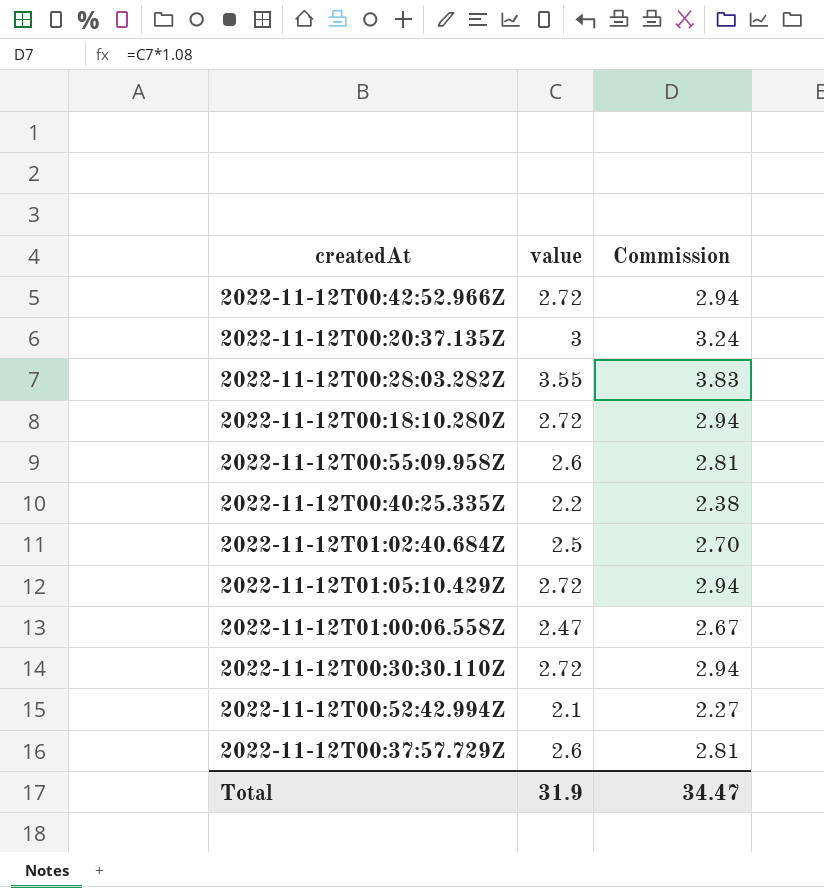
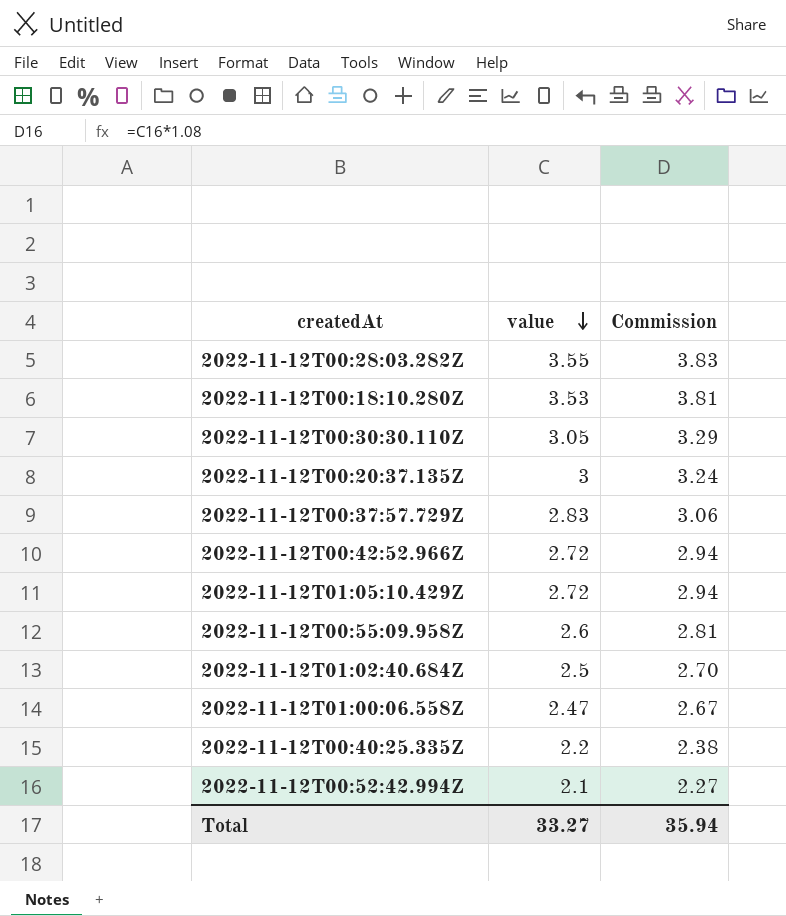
row order: none -> value descending
2022-11-12T00:18:10.280Z | value: 2.72 -> 3.53
2022-11-12T00:18:10.280Z | Commission: 2.94 -> 3.81
2022-11-12T00:30:30.110Z | value: 2.72 -> 3.05
2022-11-12T00:30:30.110Z | Commission: 2.94 -> 3.29
2022-11-12T00:37:57.729Z | value: 2.6 -> 2.83
2022-11-12T00:37:57.729Z | Commission: 2.81 -> 3.06
Total | value: 31.9 -> 33.27
Total | Commission: 34.47 -> 35.94

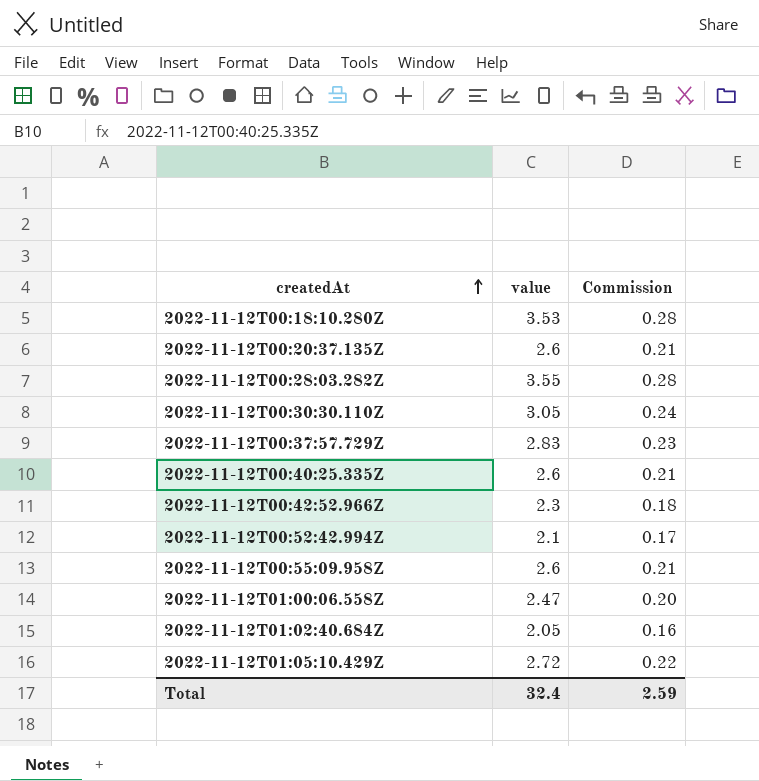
row order: value descending -> createdAt ascending
column Commission | formula: [value] * 1.08 -> [value] * 0.08
2022-11-12T00:20:37.135Z | value: 3 -> 2.6
2022-11-12T00:40:25.335Z | value: 2.2 -> 2.6
2022-11-12T00:42:52.966Z | value: 2.72 -> 2.3
2022-11-12T01:02:40.684Z | value: 2.5 -> 2.05
Total | value: 33.27 -> 32.4
Total | Commission: 35.94 -> 2.59

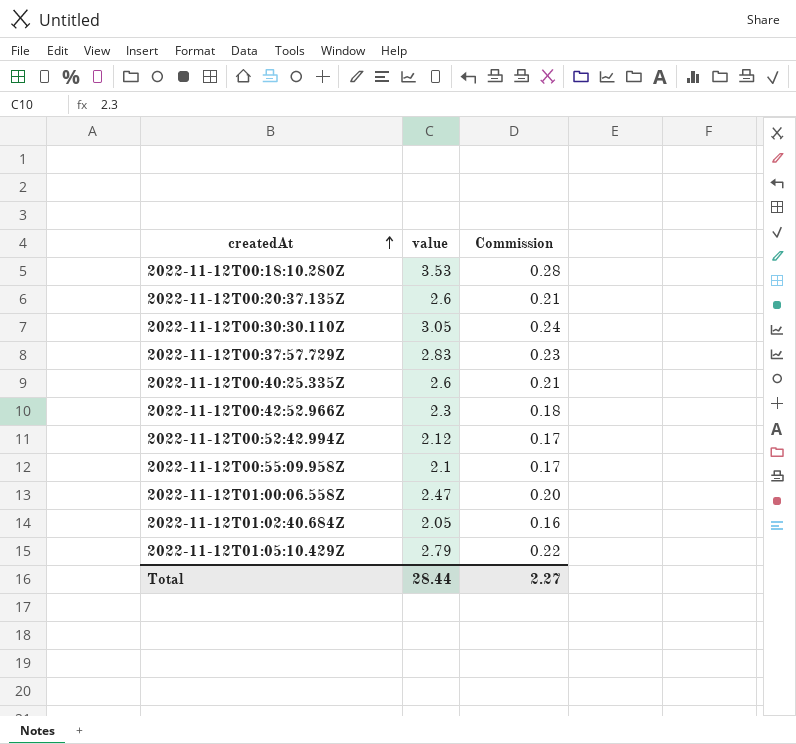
row 2022-11-12T00:28:03.282Z: 3.55 | 0.28 -> none
2022-11-12T00:52:42.994Z | value: 2.1 -> 2.12
2022-11-12T00:55:09.958Z | value: 2.6 -> 2.1
2022-11-12T00:55:09.958Z | Commission: 0.21 -> 0.17
2022-11-12T01:05:10.429Z | value: 2.72 -> 2.79
Total | value: 32.4 -> 28.44
Total | Commission: 2.59 -> 2.27

